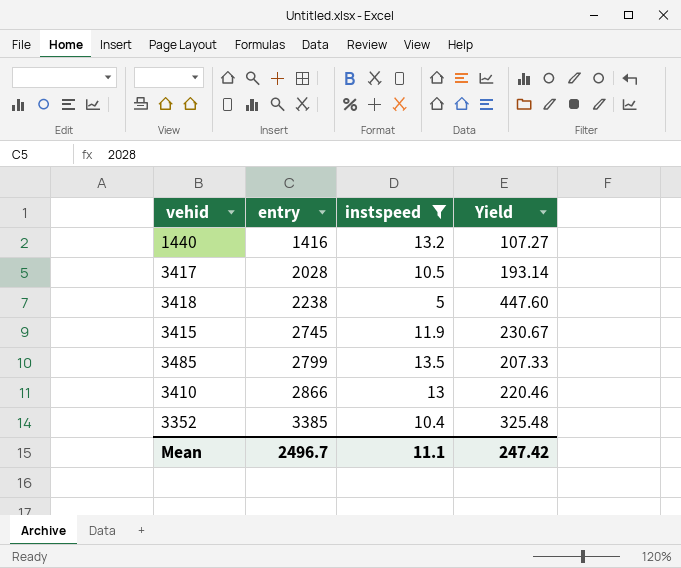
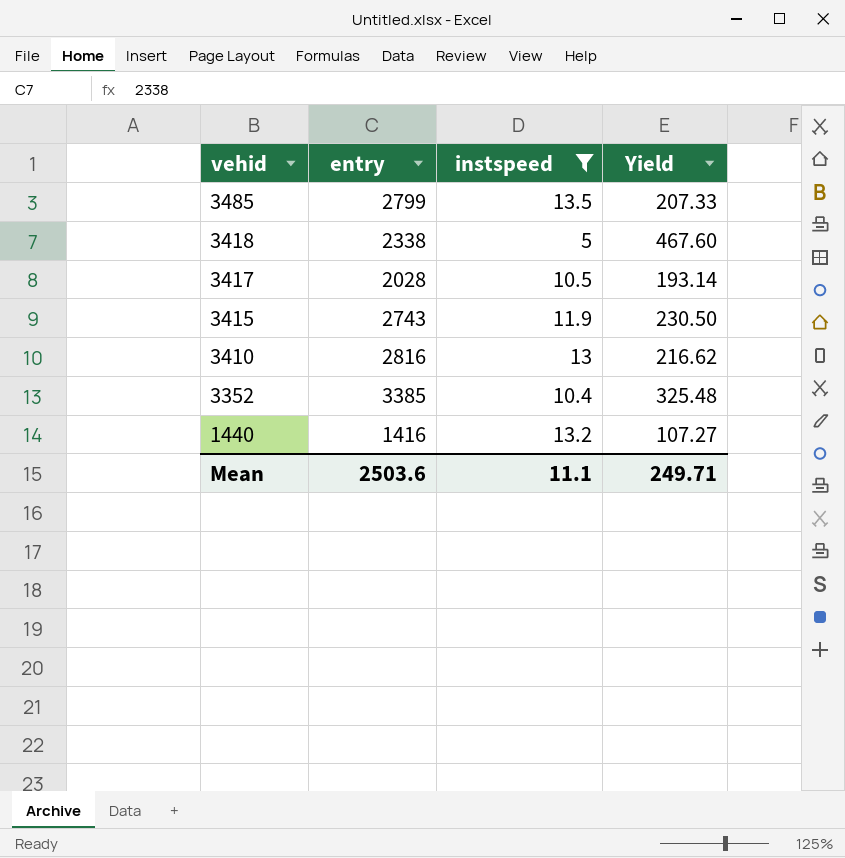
row order: entry ascending -> vehid descending
3418 | entry: 2238 -> 2338
3418 | Yield: 447.60 -> 467.60
3415 | entry: 2745 -> 2743
3415 | Yield: 230.67 -> 230.50
3410 | entry: 2866 -> 2816
3410 | Yield: 220.46 -> 216.62
Mean | entry: 2496.7 -> 2503.6
Mean | Yield: 247.42 -> 249.71

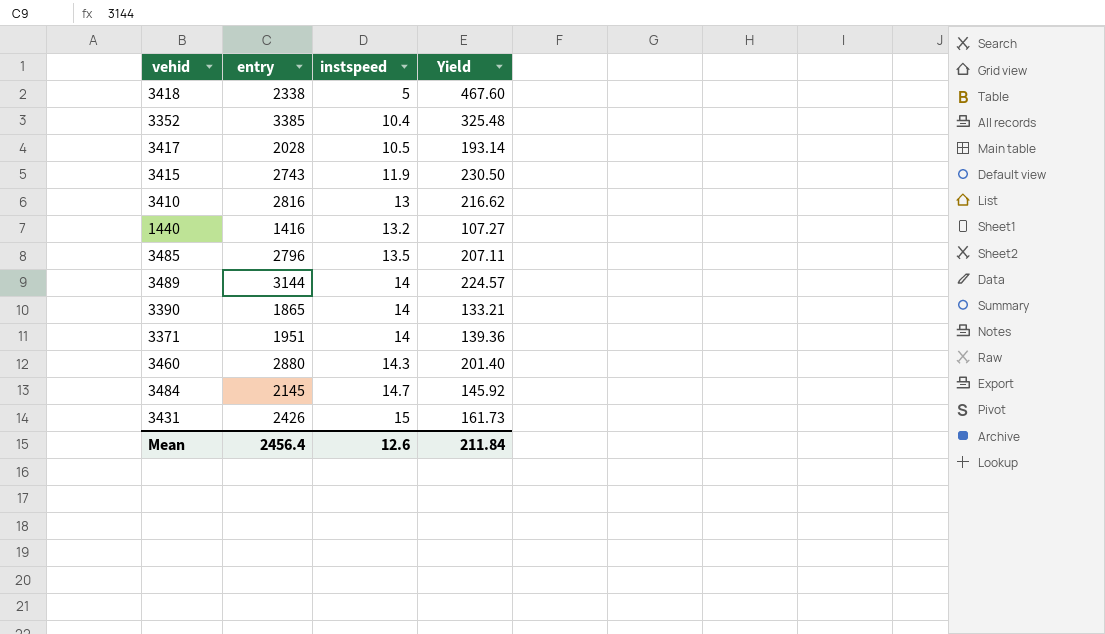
filter: instspeed <= 13.5 -> none
row order: vehid descending -> instspeed ascending
3485 | entry: 2799 -> 2796
3485 | Yield: 207.33 -> 207.11
Mean | entry: 2503.6 -> 2456.4
Mean | instspeed: 11.1 -> 12.6
Mean | Yield: 249.71 -> 211.84

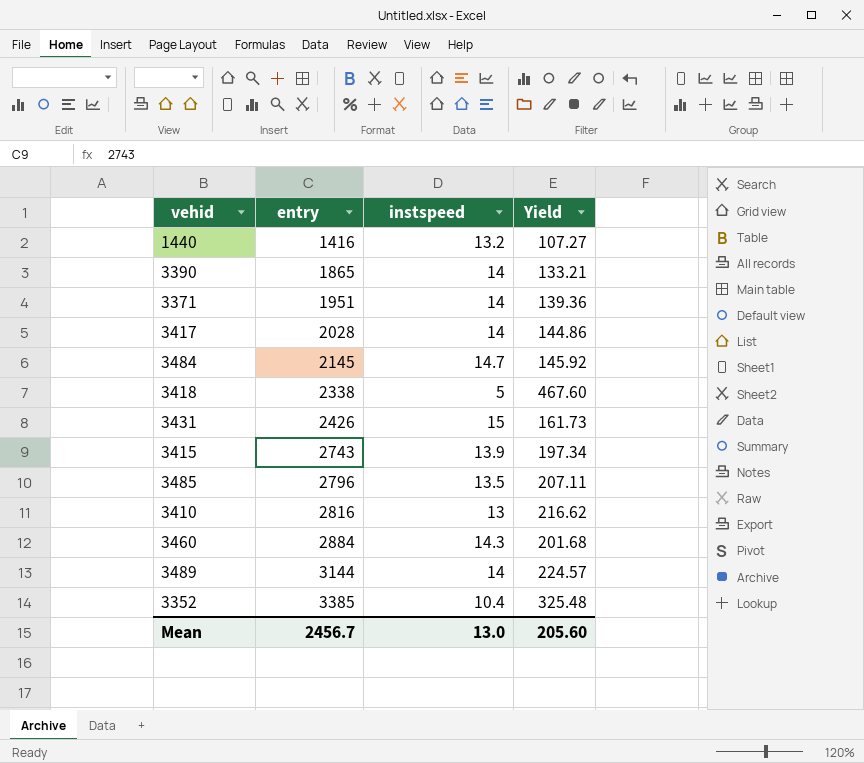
row order: instspeed ascending -> entry ascending
3417 | instspeed: 10.5 -> 14
3417 | Yield: 193.14 -> 144.86
3415 | instspeed: 11.9 -> 13.9
3415 | Yield: 230.50 -> 197.34
3460 | entry: 2880 -> 2884
3460 | Yield: 201.40 -> 201.68
Mean | entry: 2456.4 -> 2456.7
Mean | instspeed: 12.6 -> 13.0
Mean | Yield: 211.84 -> 205.60

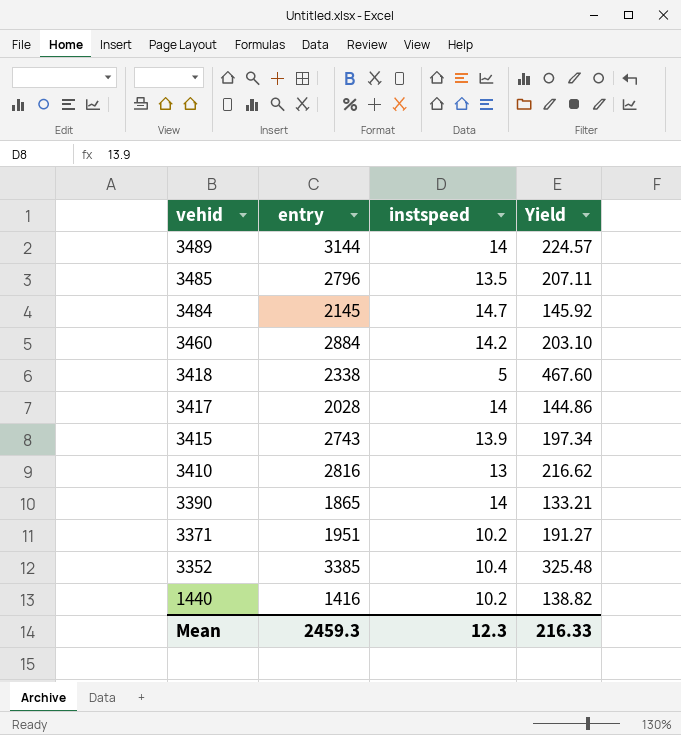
row order: entry ascending -> vehid descending
row 3431: 2426 | 15 | 161.73 -> none
3460 | instspeed: 14.3 -> 14.2
3460 | Yield: 201.68 -> 203.10
3371 | instspeed: 14 -> 10.2
3371 | Yield: 139.36 -> 191.27
1440 | instspeed: 13.2 -> 10.2
1440 | Yield: 107.27 -> 138.82
Mean | entry: 2456.7 -> 2459.3
Mean | instspeed: 13.0 -> 12.3
Mean | Yield: 205.60 -> 216.33

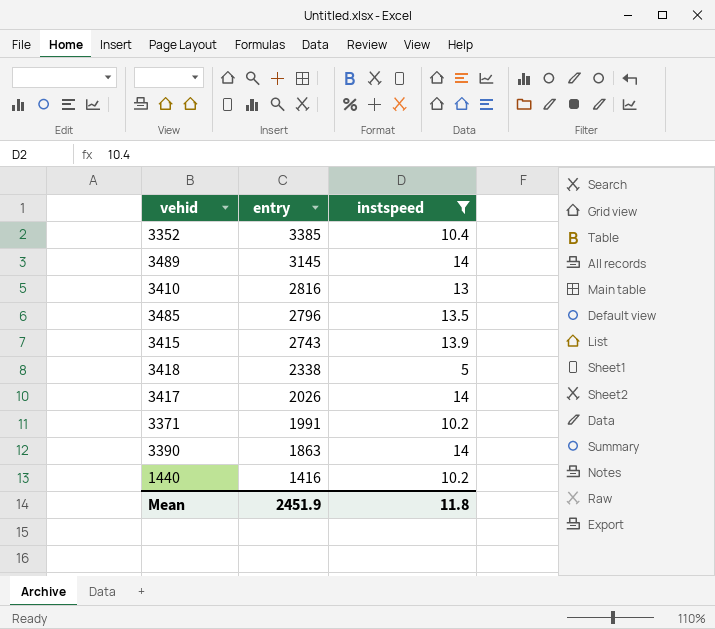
filter: none -> instspeed <= 14
row order: vehid descending -> entry descending
column Yield | formula: [entry] / [instspeed] -> none
3489 | entry: 3144 -> 3145
3417 | entry: 2028 -> 2026
3371 | entry: 1951 -> 1991
3390 | entry: 1865 -> 1863
Mean | entry: 2459.3 -> 2451.9
Mean | instspeed: 12.3 -> 11.8

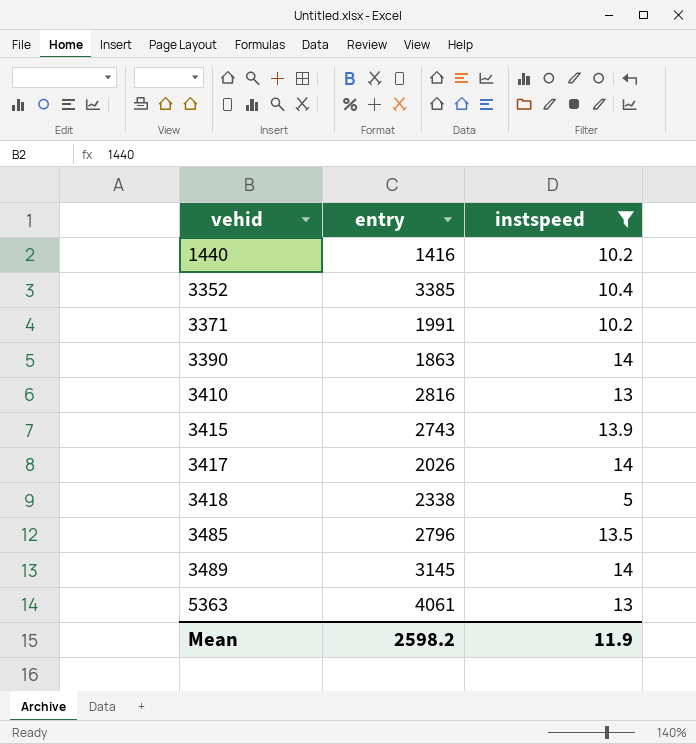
row order: entry descending -> vehid ascending
row 5363: none -> 4061 | 13
Mean | entry: 2451.9 -> 2598.2
Mean | instspeed: 11.8 -> 11.9

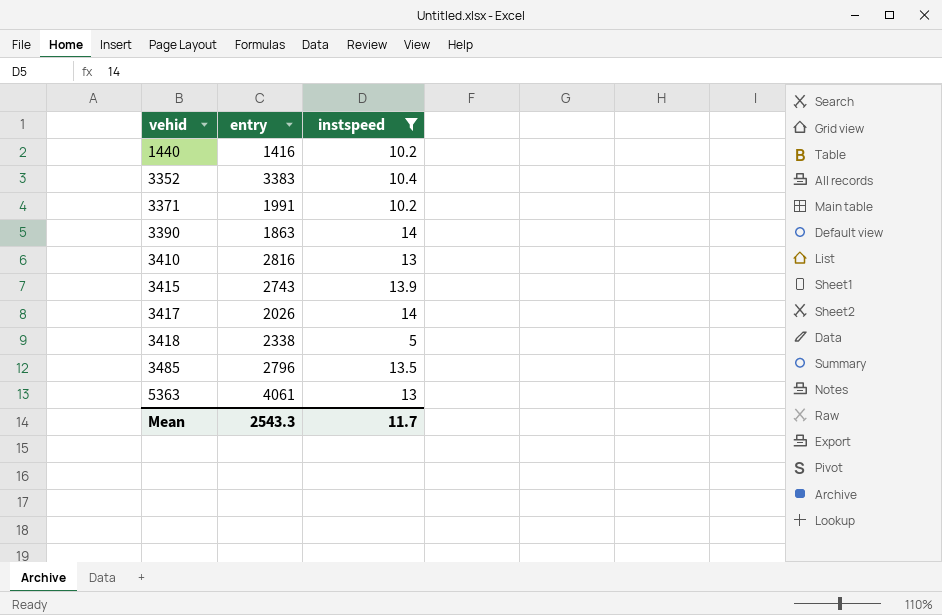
row 3489: 3145 | 14 -> none
3352 | entry: 3385 -> 3383
Mean | entry: 2598.2 -> 2543.3
Mean | instspeed: 11.9 -> 11.7

